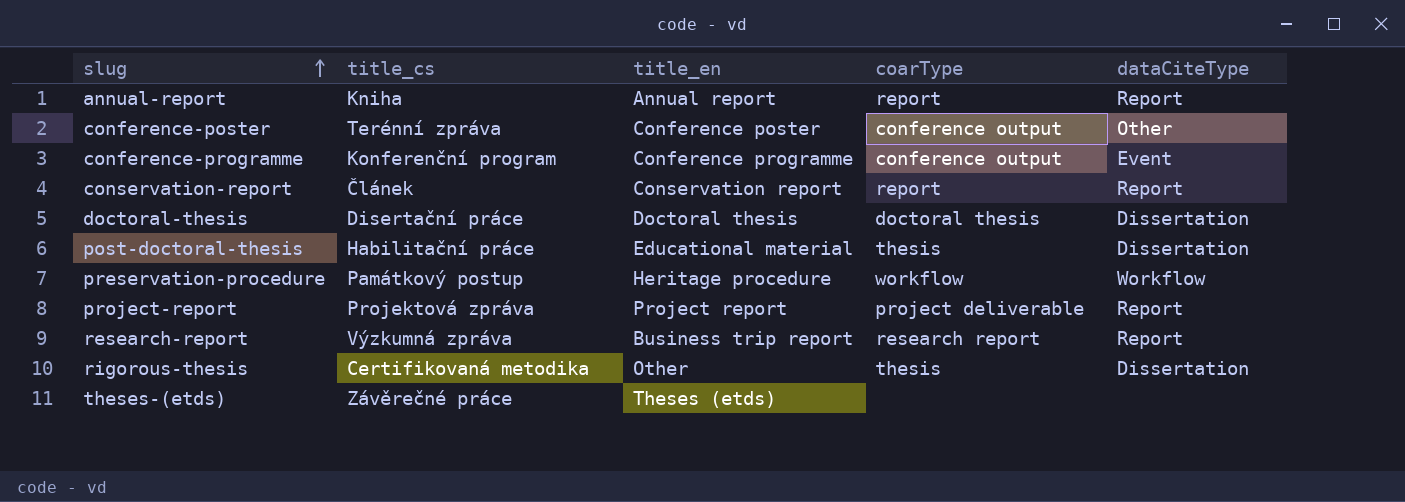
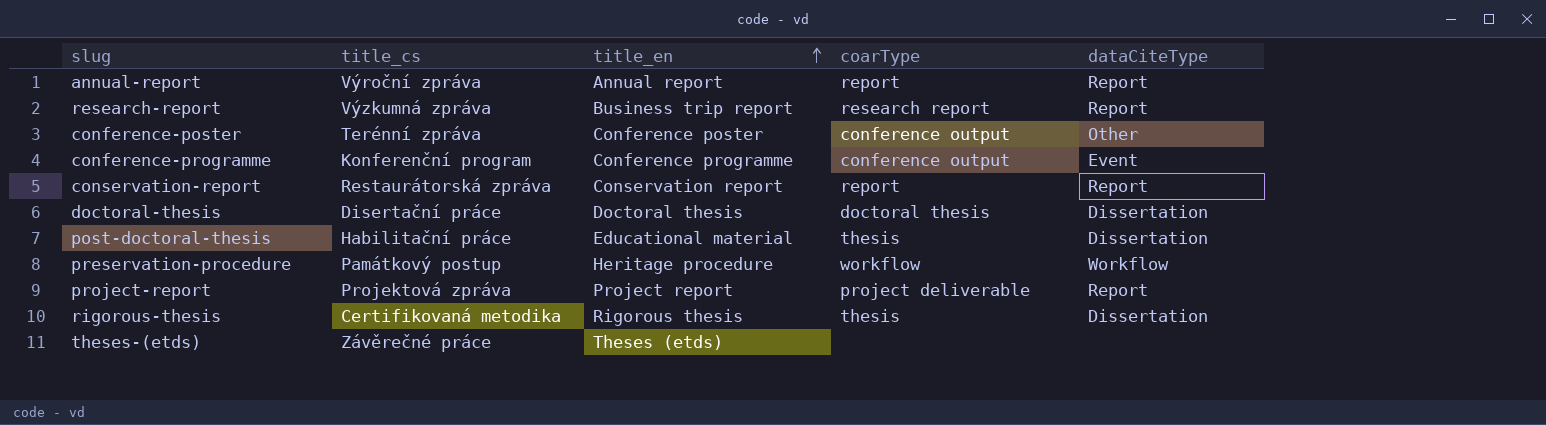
row order: slug ascending -> title_en ascending
annual-report | title_cs: Kniha -> Výroční zpráva
conservation-report | title_cs: Článek -> Restaurátorská zpráva
rigorous-thesis | title_en: Other -> Rigorous thesis

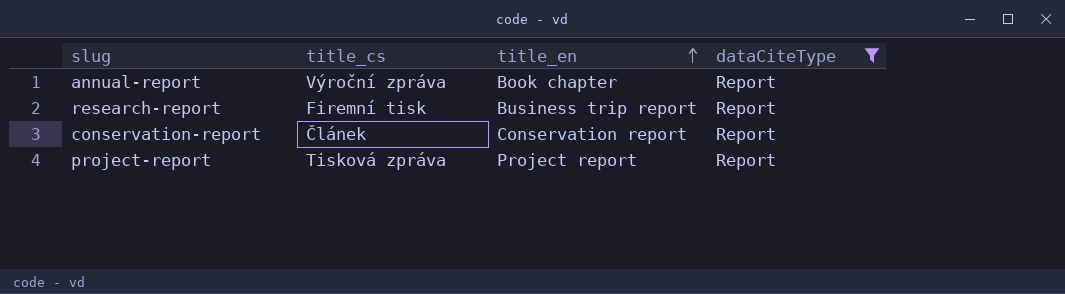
filter: none -> dataCiteType = Report
column coarType | position: 4 -> none
annual-report | title_en: Annual report -> Book chapter
research-report | title_cs: Výzkumná zpráva -> Firemní tisk
conservation-report | title_cs: Restaurátorská zpráva -> Článek
project-report | title_cs: Projektová zpráva -> Tisková zpráva

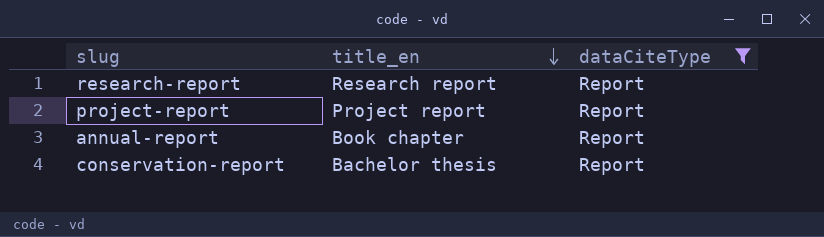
row order: title_en ascending -> title_en descending
column title_cs | position: 2 -> none
research-report | title_en: Business trip report -> Research report
conservation-report | title_en: Conservation report -> Bachelor thesis

